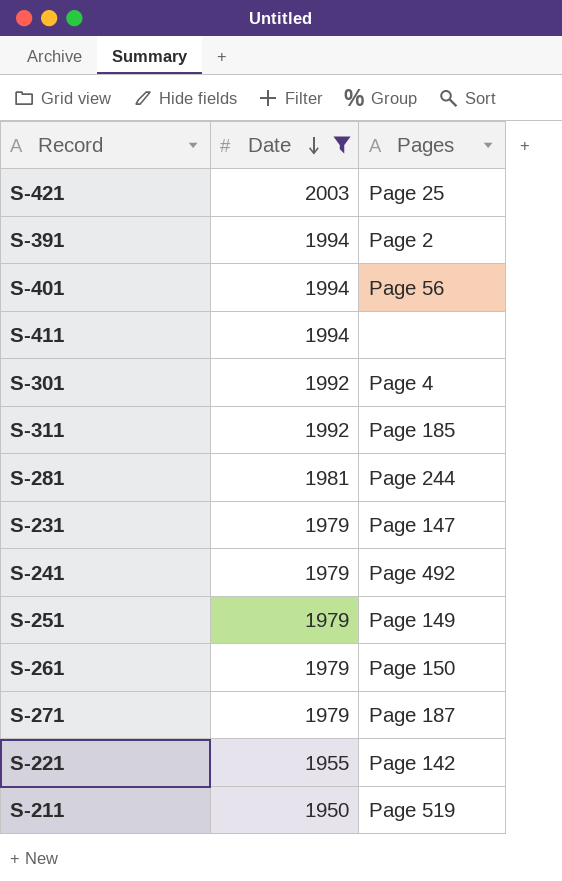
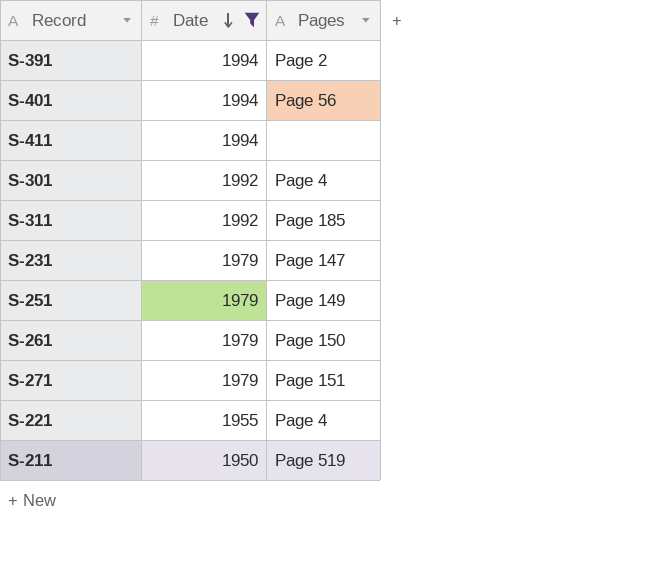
row S-421: 2003 | Page 25 -> none
row S-281: 1981 | Page 244 -> none
row S-241: 1979 | Page 492 -> none
S-271 | Pages: Page 187 -> Page 151
S-221 | Pages: Page 142 -> Page 4

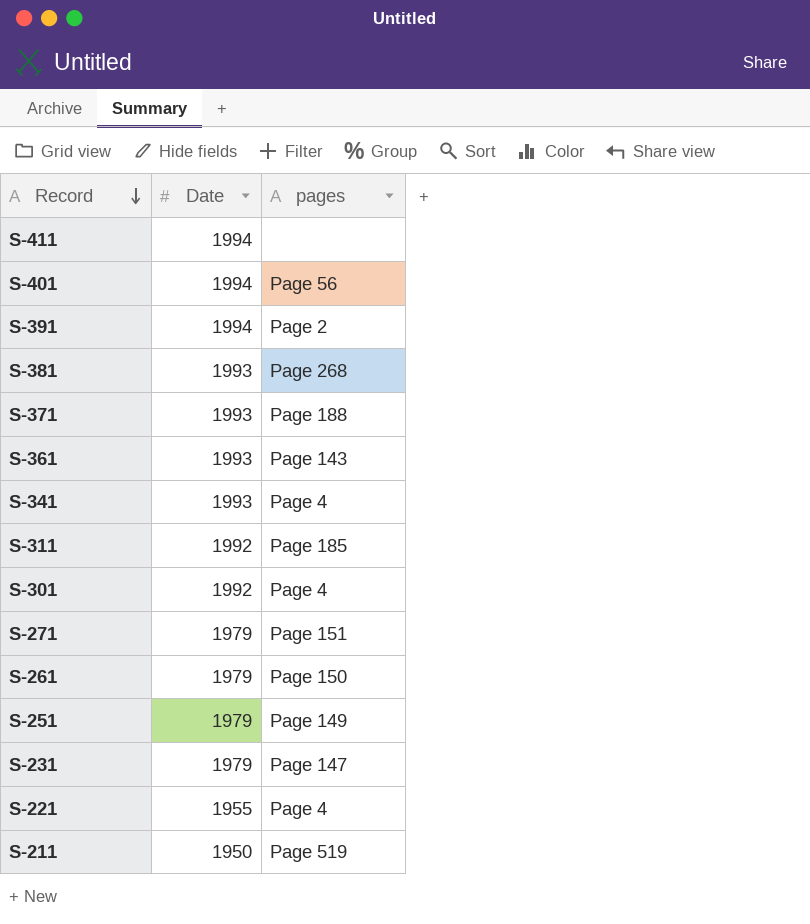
filter: Date != 1993 -> none
row order: Date descending -> Record descending
column name: Pages -> pages

